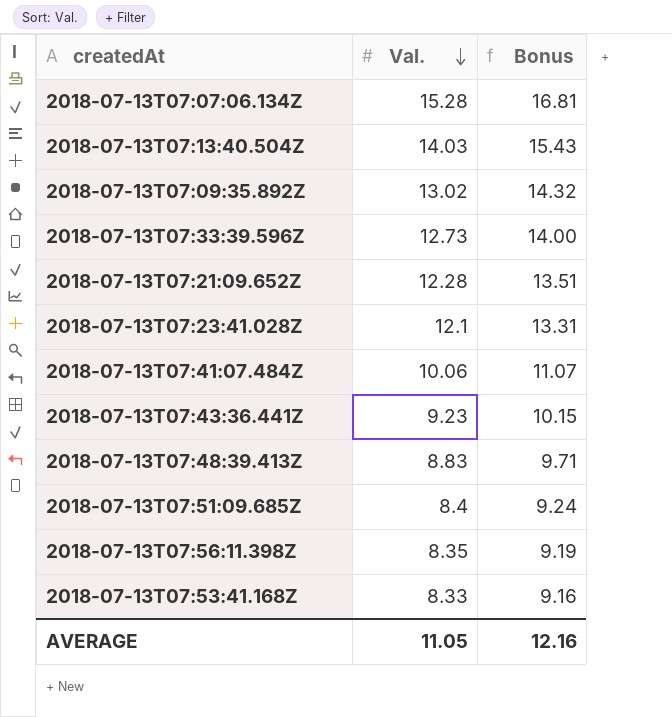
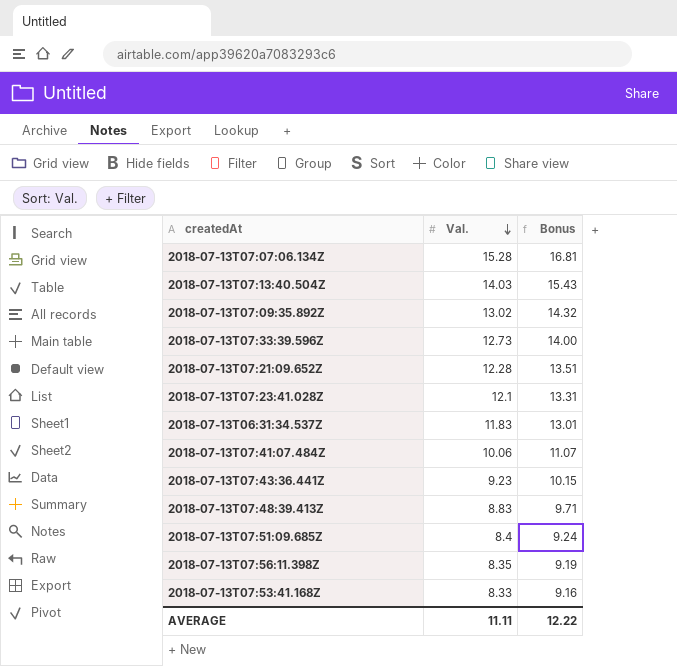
row 2018-07-13T06:31:34.537Z: none -> 11.83 | 13.01
AVERAGE | Val.: 11.05 -> 11.11
AVERAGE | Bonus: 12.16 -> 12.22

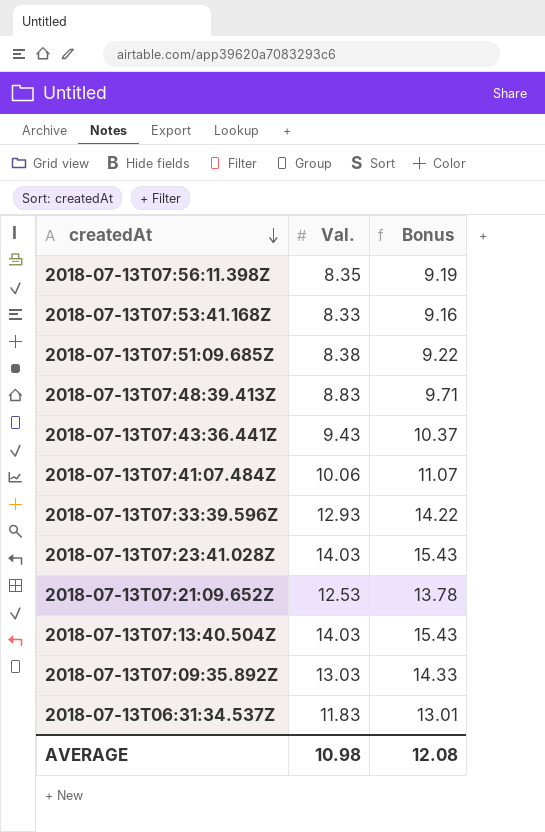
row order: Val. descending -> createdAt descending
row 2018-07-13T07:07:06.134Z: 15.28 | 16.81 -> none
2018-07-13T07:51:09.685Z | Val.: 8.4 -> 8.38
2018-07-13T07:51:09.685Z | Bonus: 9.24 -> 9.22
2018-07-13T07:43:36.441Z | Val.: 9.23 -> 9.43
2018-07-13T07:43:36.441Z | Bonus: 10.15 -> 10.37
2018-07-13T07:33:39.596Z | Val.: 12.73 -> 12.93
2018-07-13T07:33:39.596Z | Bonus: 14.00 -> 14.22
2018-07-13T07:23:41.028Z | Val.: 12.1 -> 14.03
2018-07-13T07:23:41.028Z | Bonus: 13.31 -> 15.43
2018-07-13T07:21:09.652Z | Val.: 12.28 -> 12.53
2018-07-13T07:21:09.652Z | Bonus: 13.51 -> 13.78
2018-07-13T07:09:35.892Z | Val.: 13.02 -> 13.03
2018-07-13T07:09:35.892Z | Bonus: 14.32 -> 14.33
AVERAGE | Val.: 11.11 -> 10.98
AVERAGE | Bonus: 12.22 -> 12.08

